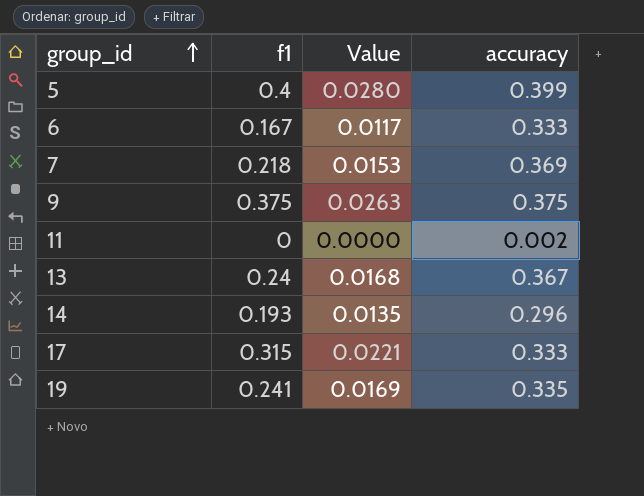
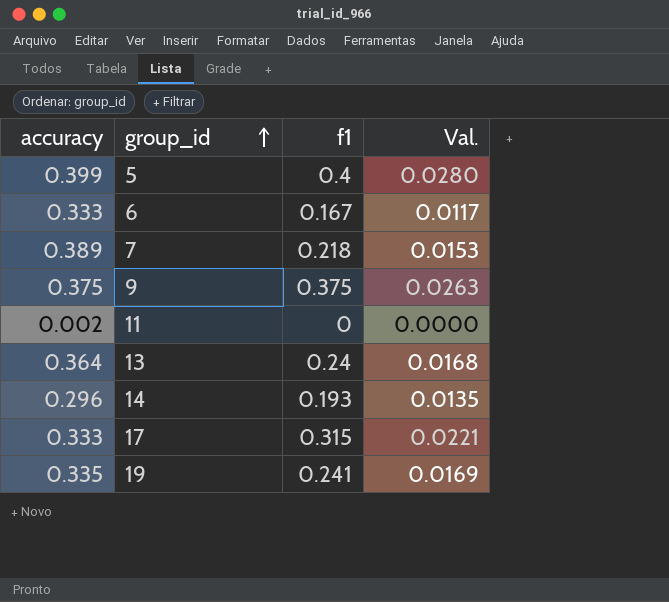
column accuracy | position: 4 -> 1
column name: Value -> Val.
7 | accuracy: 0.369 -> 0.389
13 | accuracy: 0.367 -> 0.364

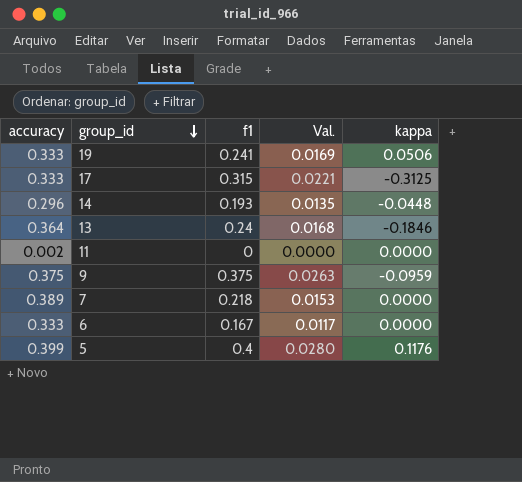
row order: group_id ascending -> group_id descending
column kappa | position: none -> 5
19 | accuracy: 0.335 -> 0.333

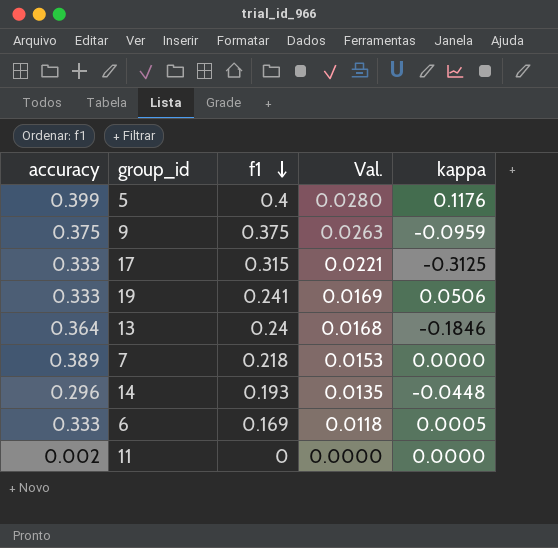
row order: group_id descending -> f1 descending
6 | f1: 0.167 -> 0.169
6 | Val.: 0.0117 -> 0.0118
6 | kappa: 0.0000 -> 0.0005

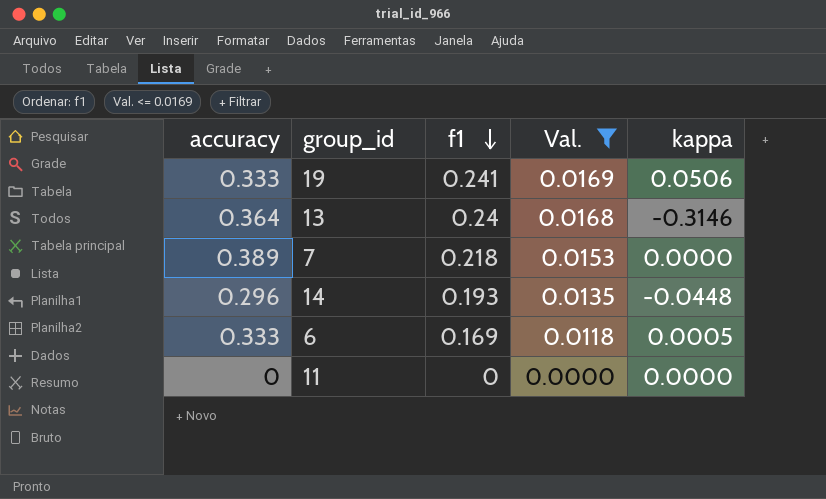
filter: none -> Val. <= 0.0169
13 | kappa: -0.1846 -> -0.3146
11 | accuracy: 0.002 -> 0

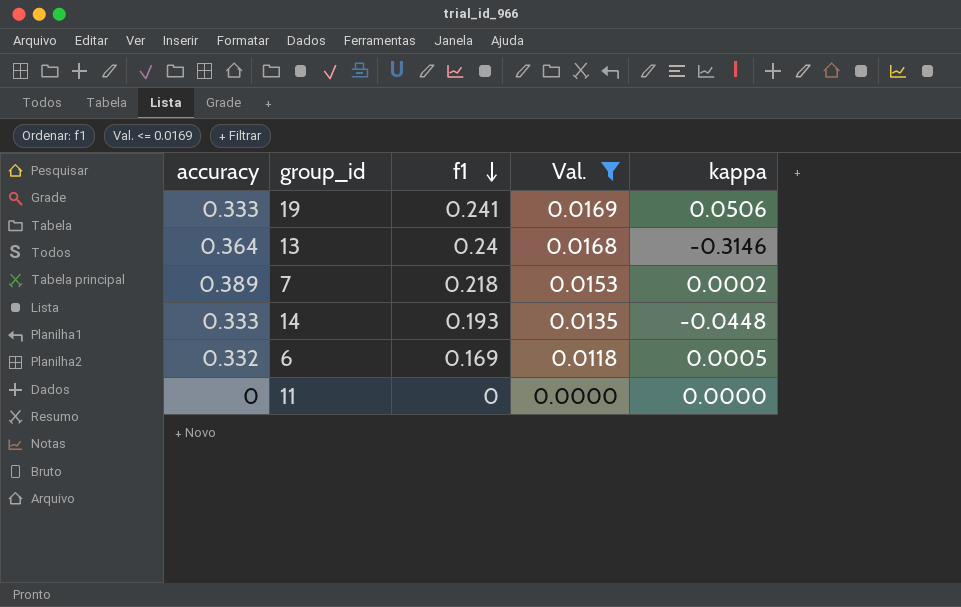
7 | kappa: 0.0000 -> 0.0002
14 | accuracy: 0.296 -> 0.333
6 | accuracy: 0.333 -> 0.332

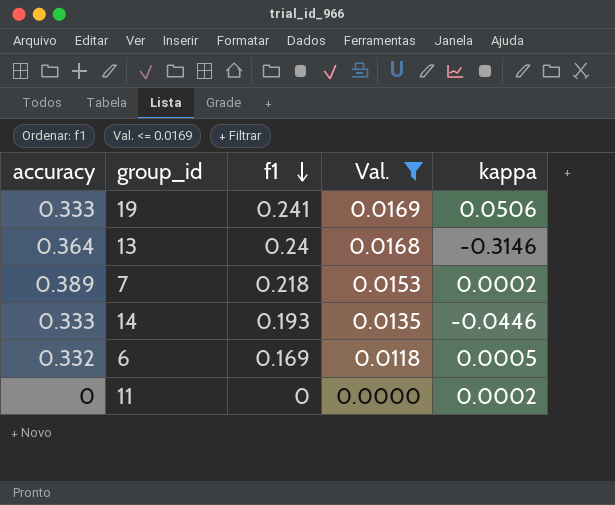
14 | kappa: -0.0448 -> -0.0446
11 | kappa: 0.0000 -> 0.0002

